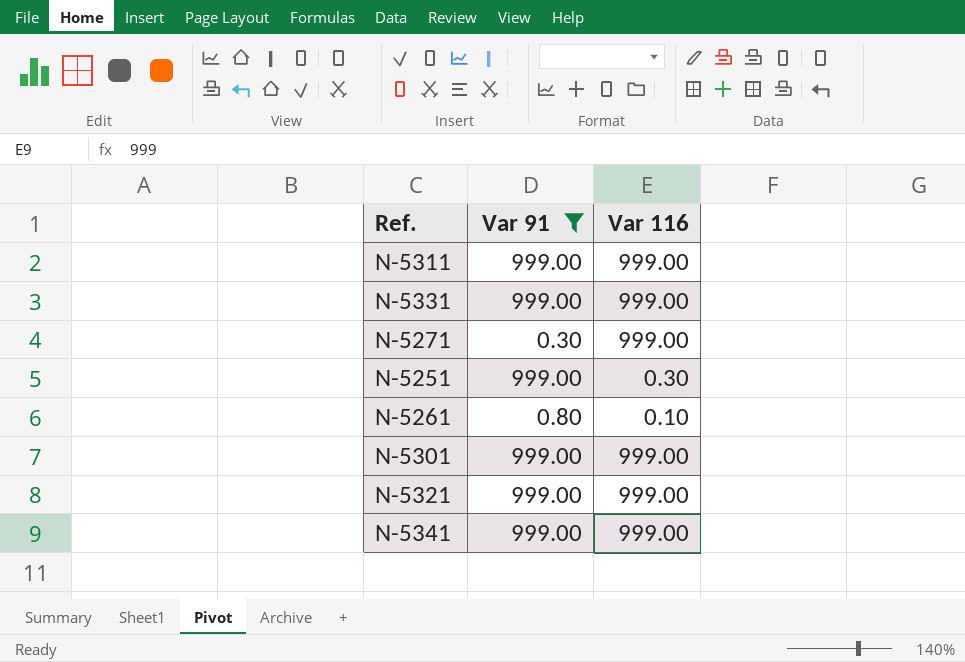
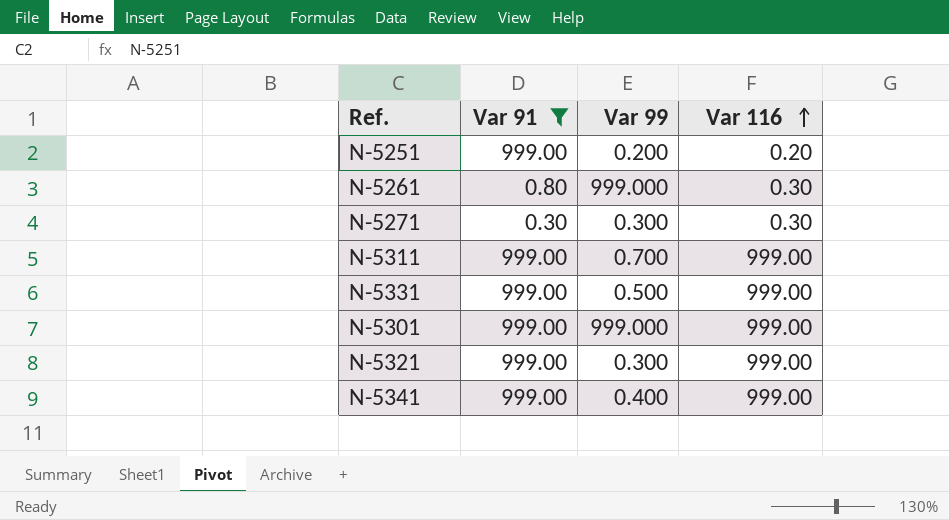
row order: none -> Var 116 ascending
column Var 99 | position: none -> 3
N-5251 | Var 116: 0.30 -> 0.20
N-5261 | Var 116: 0.10 -> 0.30
N-5271 | Var 116: 999.00 -> 0.30

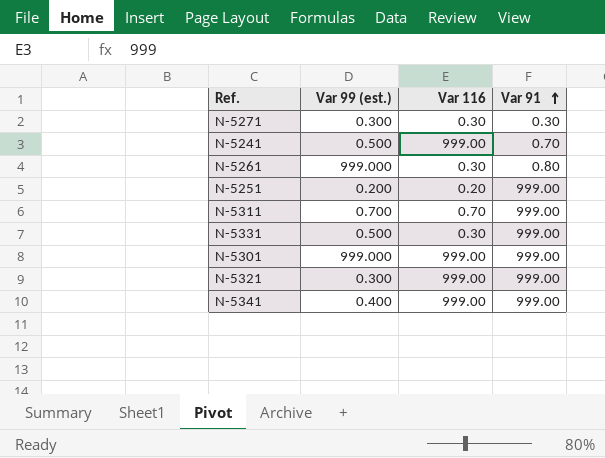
filter: Var 91 != 0.70 -> none
row order: Var 116 ascending -> Var 91 ascending
column name: Var 99 -> Var 99 (est.)
column Var 91 | position: 2 -> 4
N-5311 | Var 116: 999.00 -> 0.70
N-5331 | Var 116: 999.00 -> 0.30

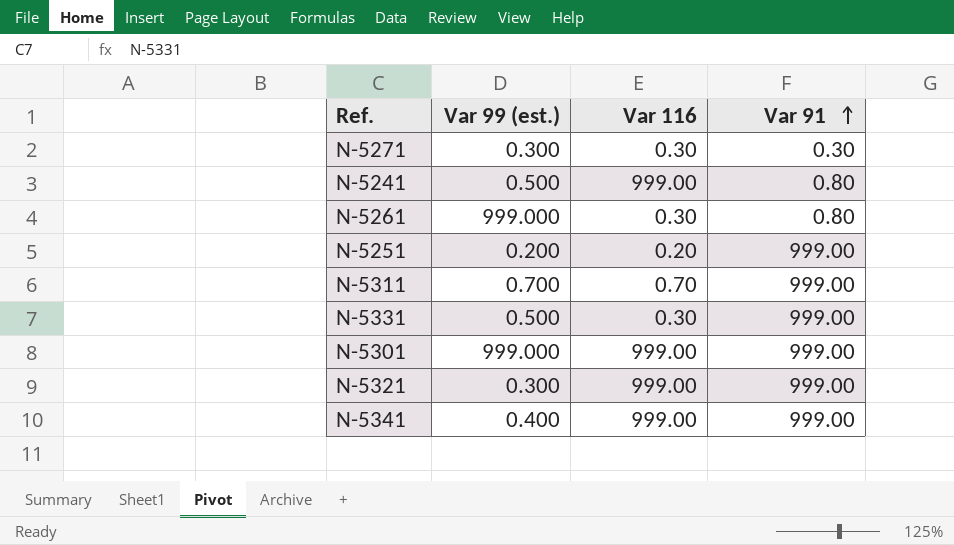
N-5241 | Var 91: 0.70 -> 0.80

